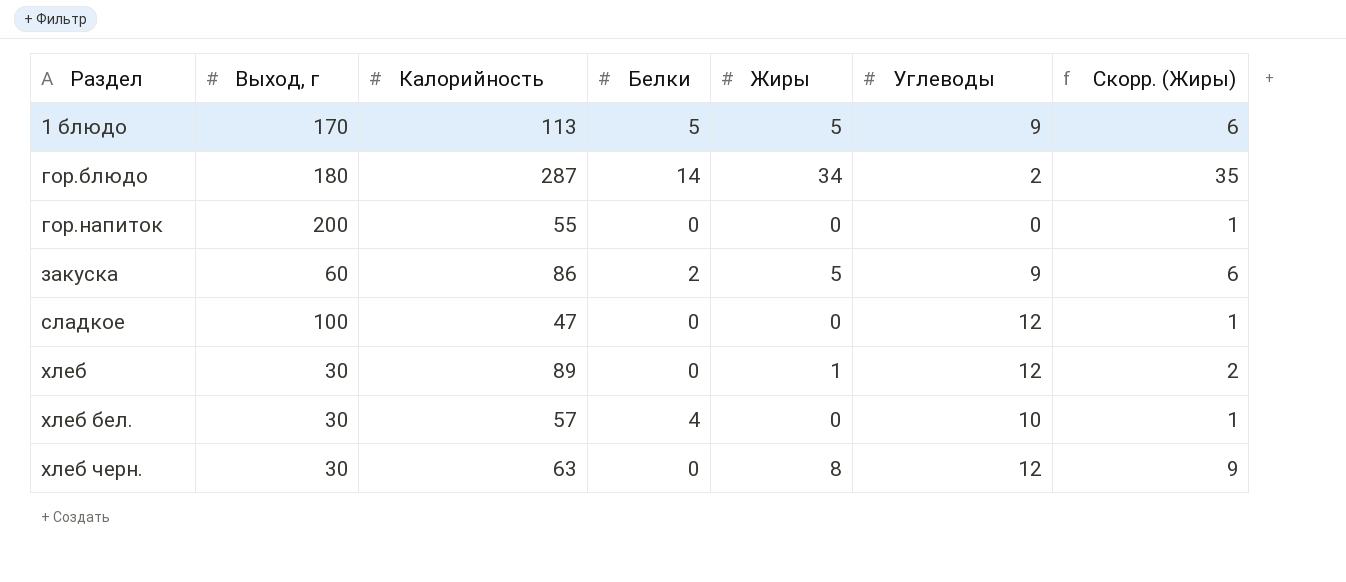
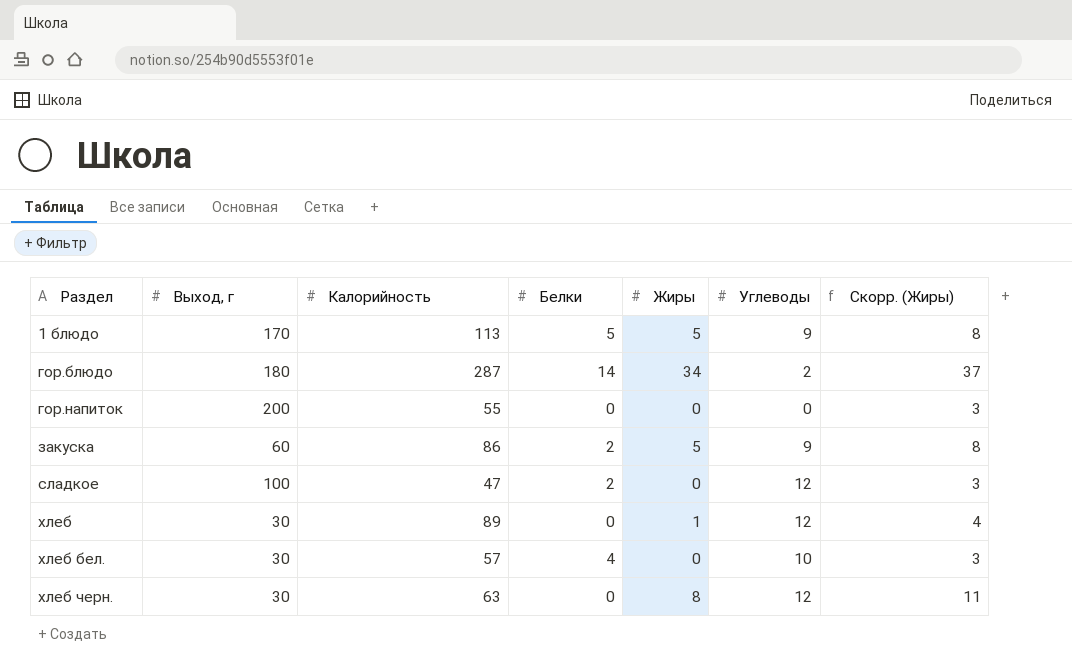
column Скорр. (Жиры) | formula: [Жиры] + 1 -> [Жиры] + 3
сладкое | Белки: 0 -> 2

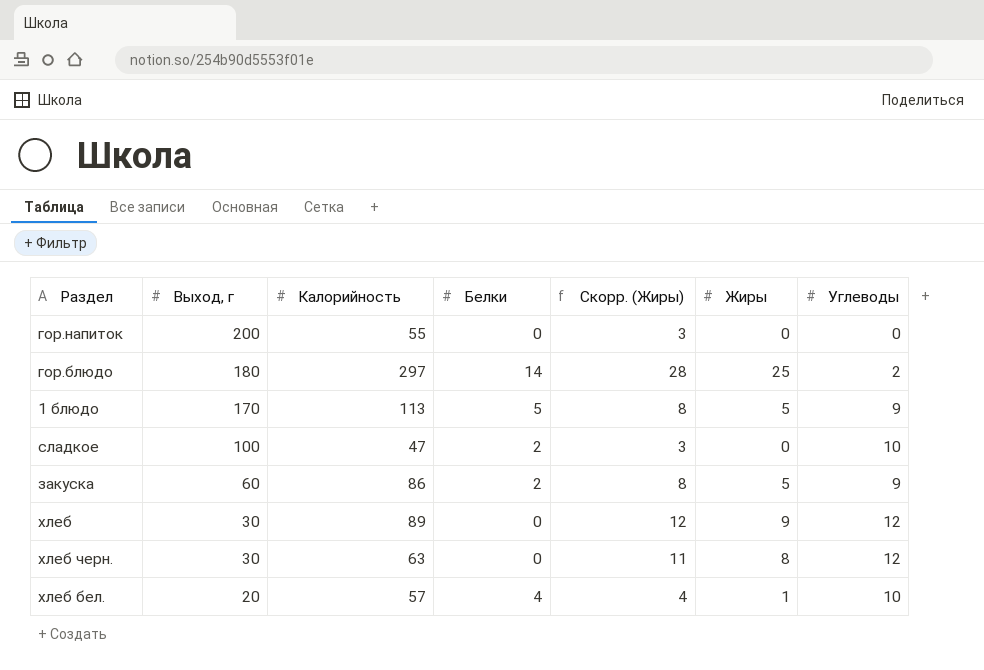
row order: Раздел ascending -> Выход, г descending
column Скорр. (Жиры) | position: 7 -> 5
гор.блюдо | Калорийность: 287 -> 297
гор.блюдо | Скорр. (Жиры): 37 -> 28
гор.блюдо | Жиры: 34 -> 25
сладкое | Углеводы: 12 -> 10
хлеб | Скорр. (Жиры): 4 -> 12
хлеб | Жиры: 1 -> 9
хлеб бел. | Выход, г: 30 -> 20
хлеб бел. | Скорр. (Жиры): 3 -> 4
хлеб бел. | Жиры: 0 -> 1

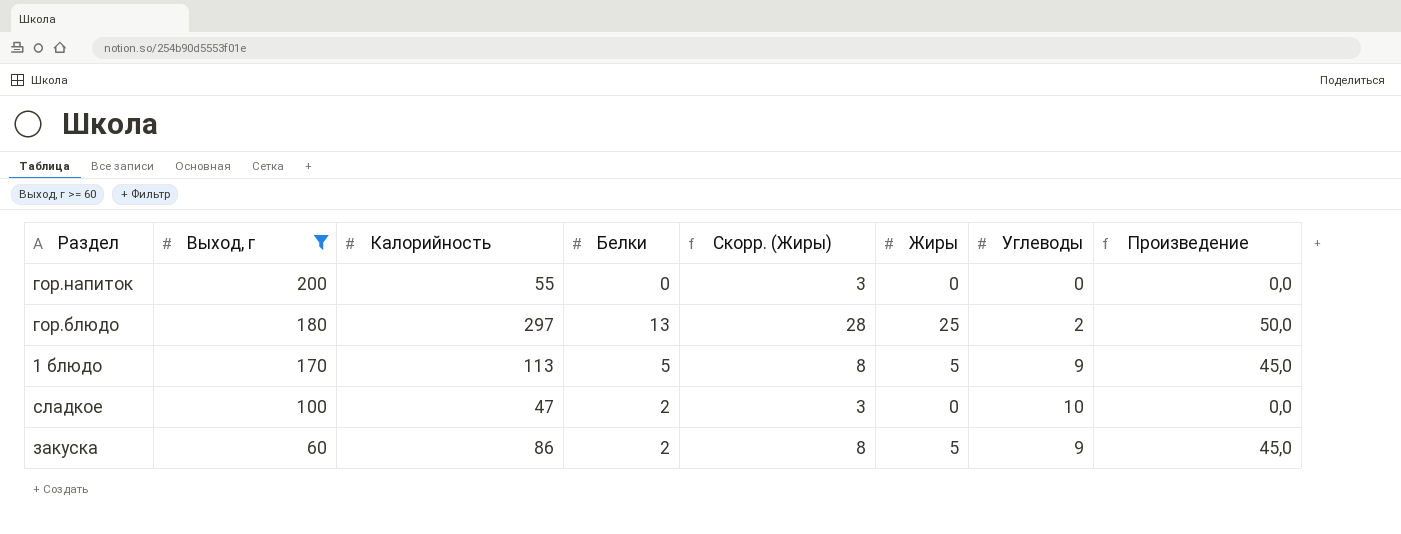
filter: none -> Выход, г >= 60
column Произведение | formula: none -> [Жиры] * [Углеводы]
гор.блюдо | Белки: 14 -> 13

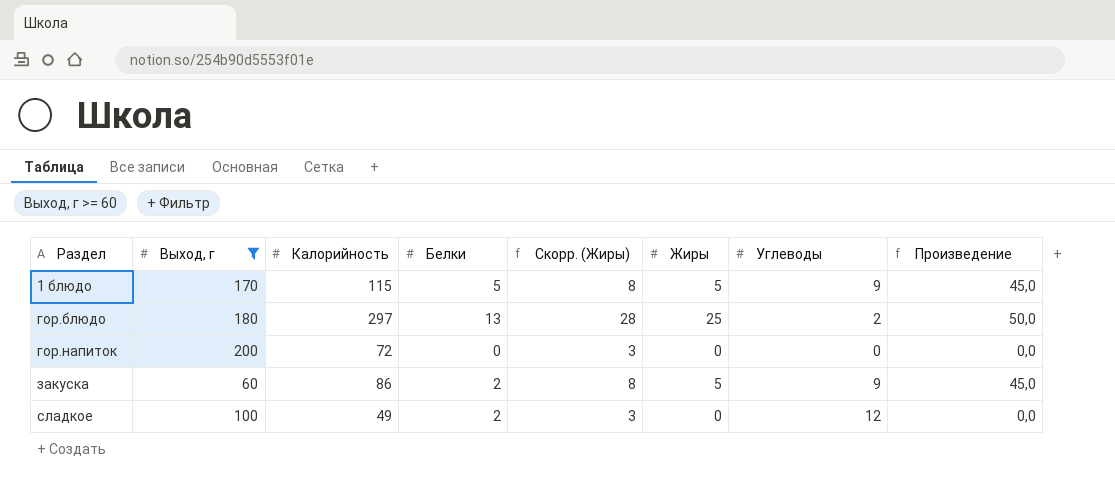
row order: Выход, г descending -> Раздел ascending
1 блюдо | Калорийность: 113 -> 115
гор.напиток | Калорийность: 55 -> 72
сладкое | Калорийность: 47 -> 49
сладкое | Углеводы: 10 -> 12

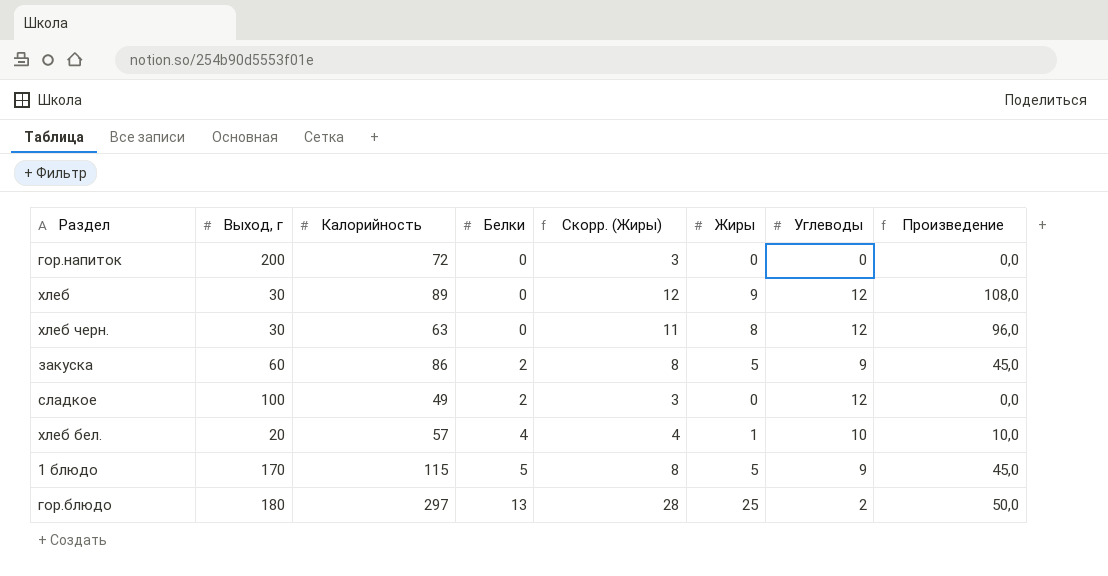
filter: Выход, г >= 60 -> none
row order: Раздел ascending -> Белки ascending

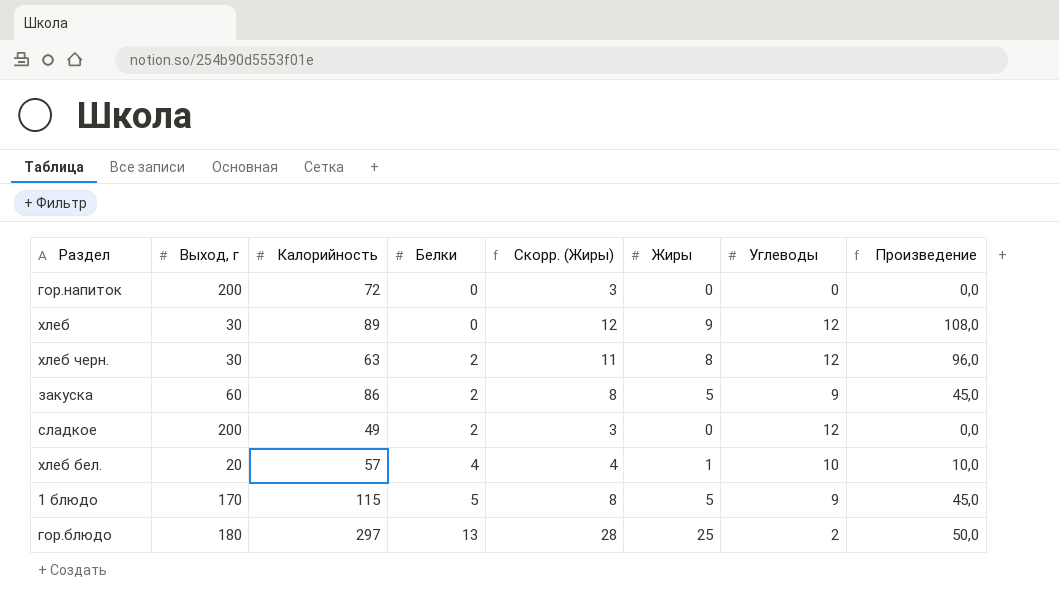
хлеб черн. | Белки: 0 -> 2
сладкое | Выход, г: 100 -> 200

